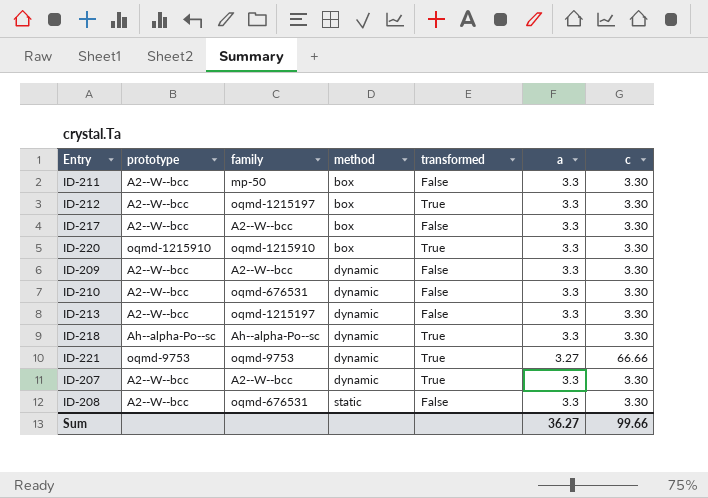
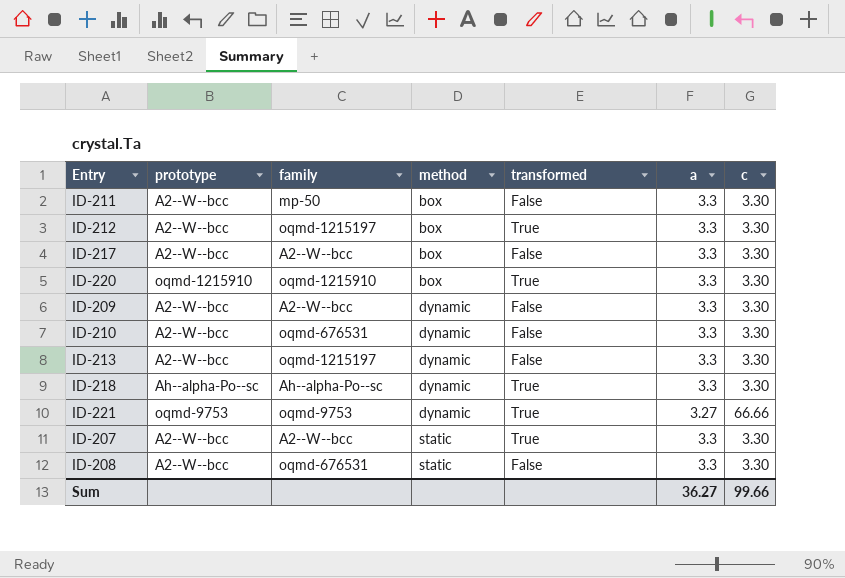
ID-207 | method: dynamic -> static

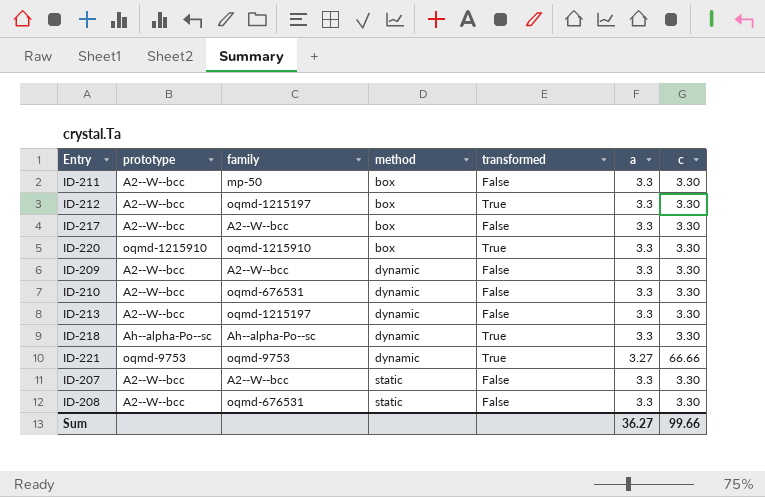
ID-207 | transformed: True -> False

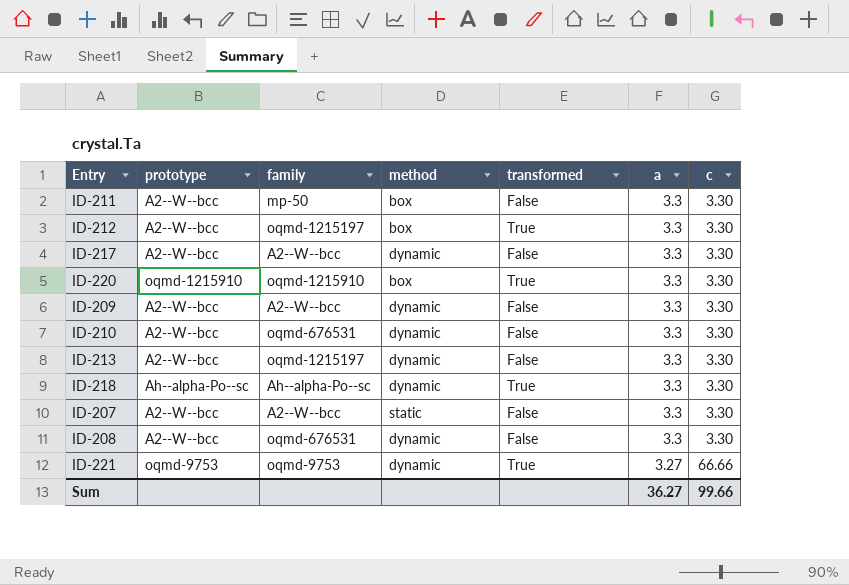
row order: method ascending -> a descending
ID-217 | method: box -> dynamic
ID-208 | method: static -> dynamic

